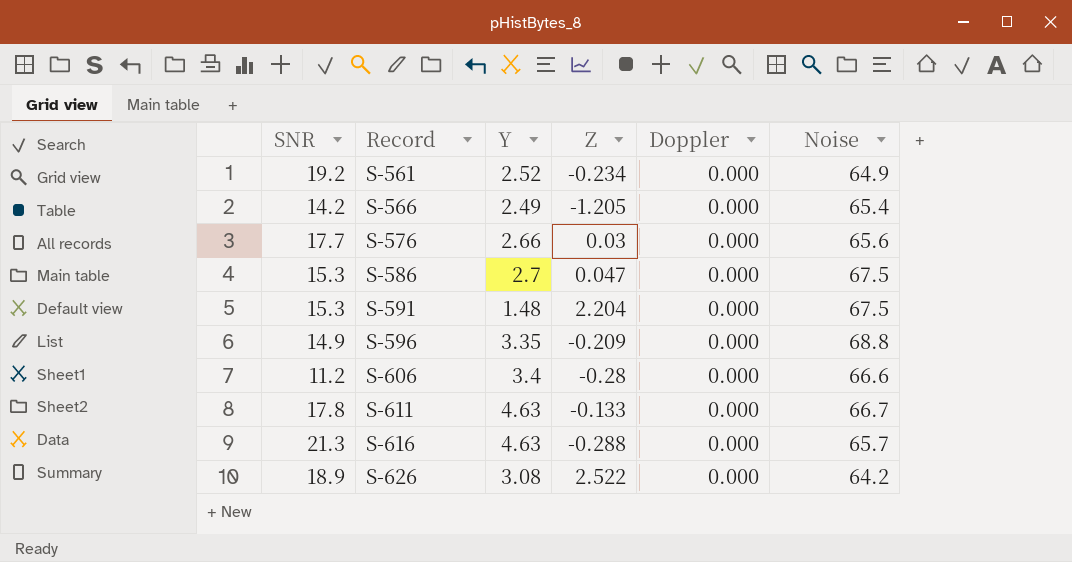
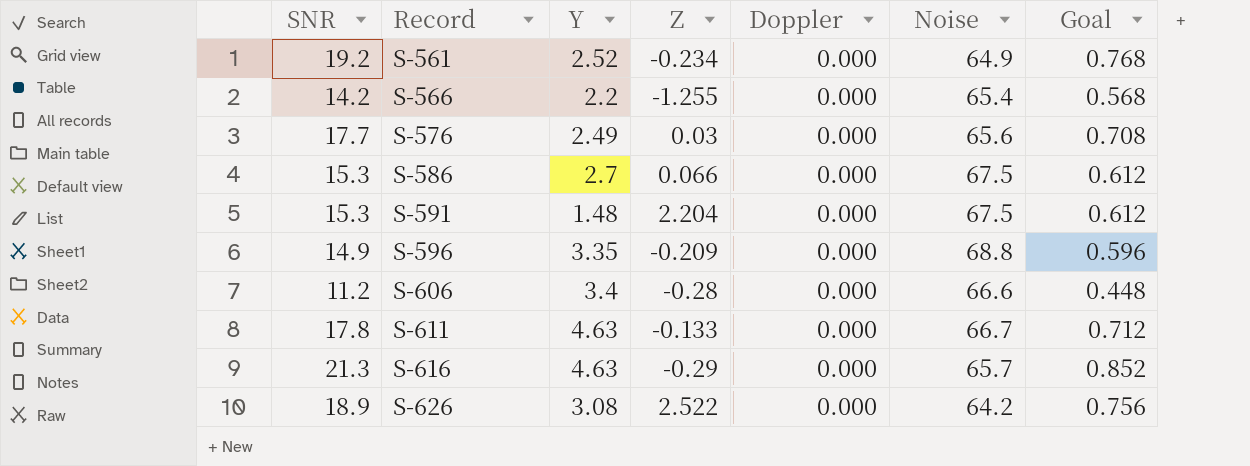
column Goal | formula: none -> [SNR] * 0.04
S-566 | Y: 2.49 -> 2.2
S-566 | Z: -1.205 -> -1.255
S-576 | Y: 2.66 -> 2.49
S-586 | Z: 0.047 -> 0.066
S-616 | Z: -0.288 -> -0.29

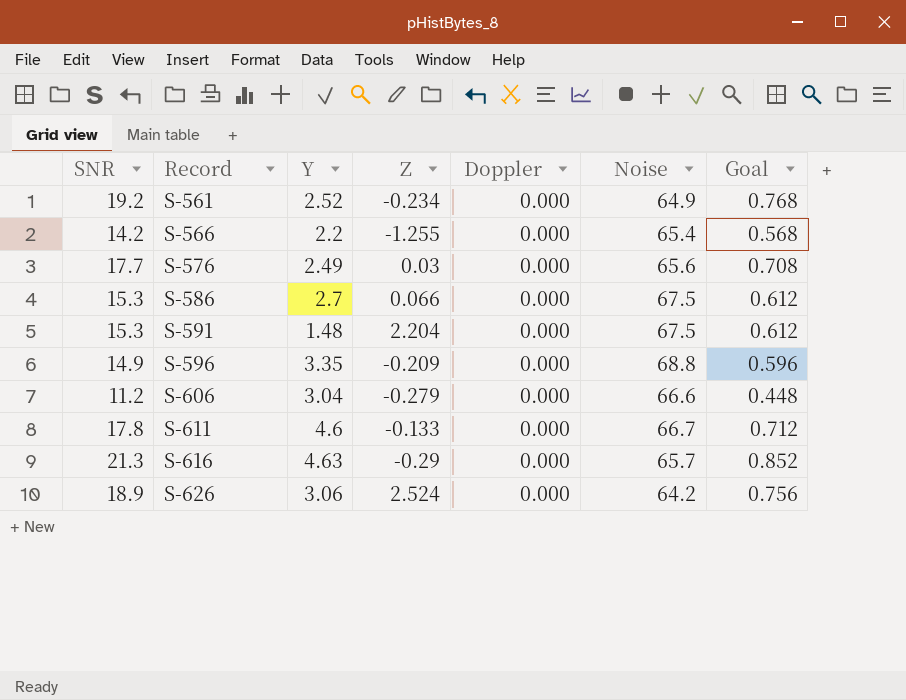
S-606 | Y: 3.4 -> 3.04
S-606 | Z: -0.28 -> -0.279
S-611 | Y: 4.63 -> 4.6
S-626 | Y: 3.08 -> 3.06
S-626 | Z: 2.522 -> 2.524

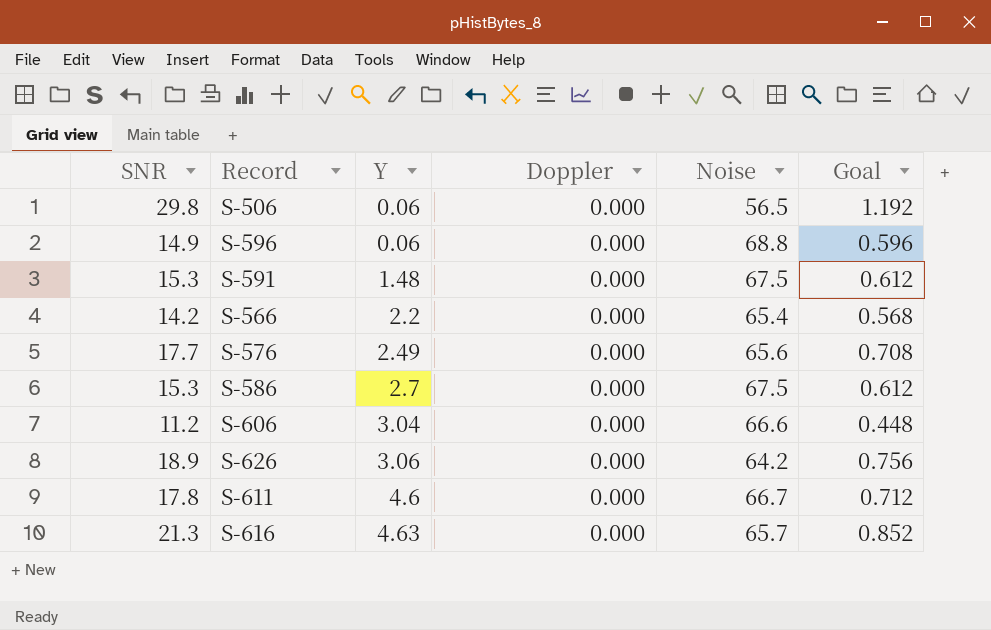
row order: Record ascending -> Y ascending
column Z | position: 4 -> none
row S-561: 19.2 | 2.52 | -0.234 | 0.000 | 64.9 | 0.768 -> none
row S-506: none -> 29.8 | 0.06 | 0.000 | 56.5 | 1.192
S-596 | Y: 3.35 -> 0.06

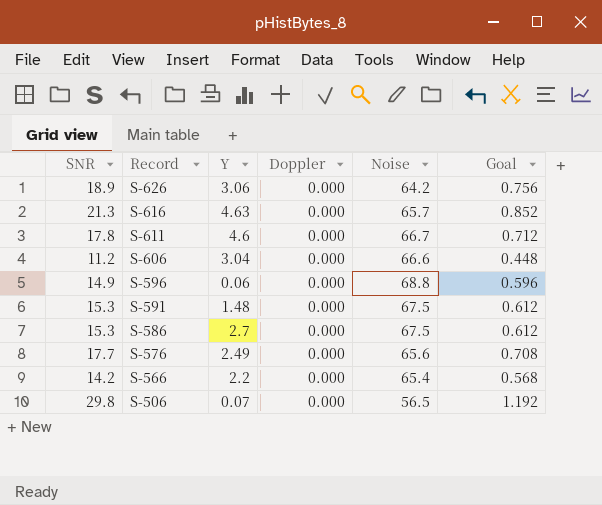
row order: Y ascending -> Record descending
S-506 | Y: 0.06 -> 0.07

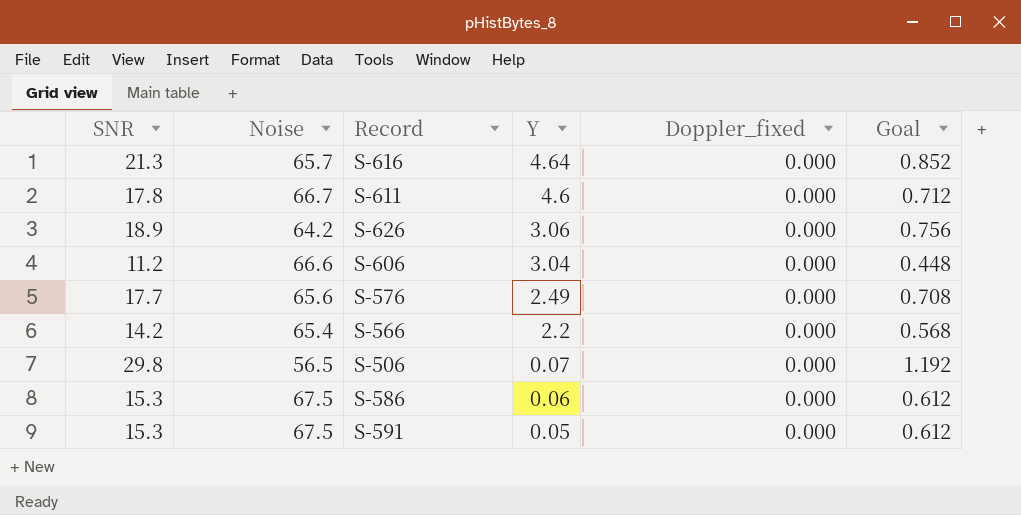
row order: Record descending -> Y descending
column Noise | position: 5 -> 2
column name: Doppler -> Doppler_fixed
row S-596: 14.9 | 0.06 | 0.000 | 68.8 | 0.596 -> none
S-616 | Y: 4.63 -> 4.64
S-586 | Y: 2.7 -> 0.06
S-591 | Y: 1.48 -> 0.05

